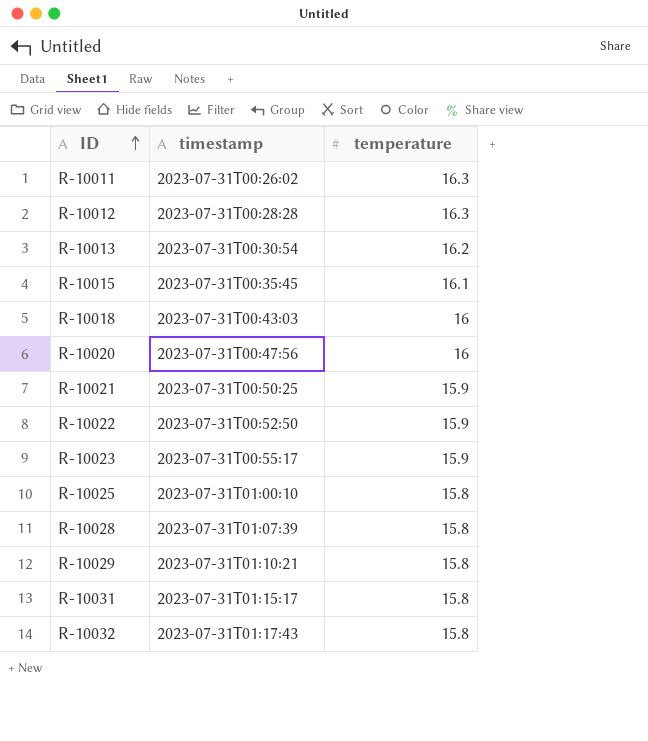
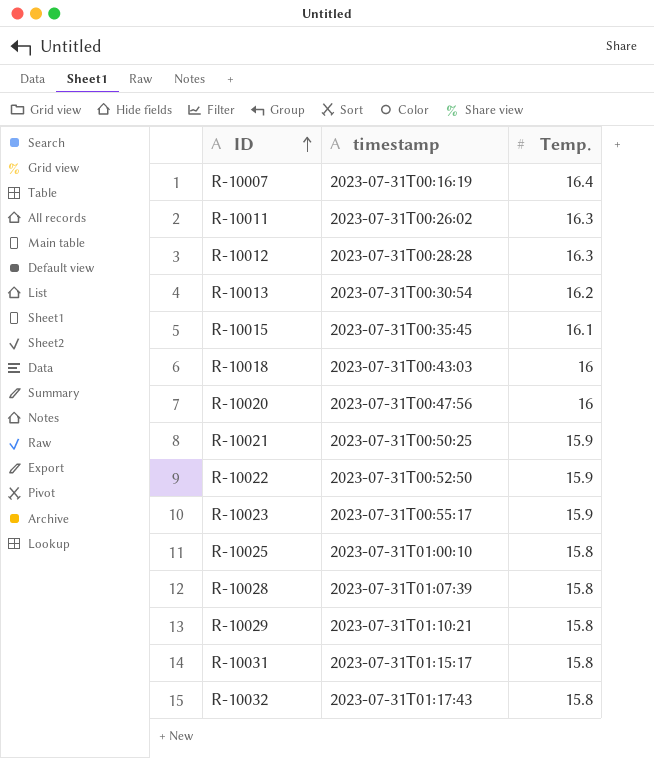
column name: temperature -> Temp.
row R-10007: none -> 2023-07-31T00:16:19 | 16.4

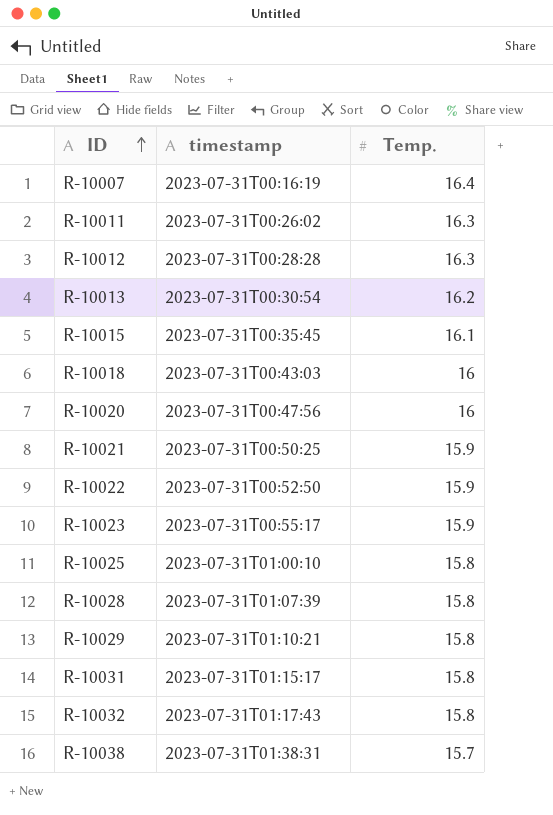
row R-10038: none -> 2023-07-31T01:38:31 | 15.7

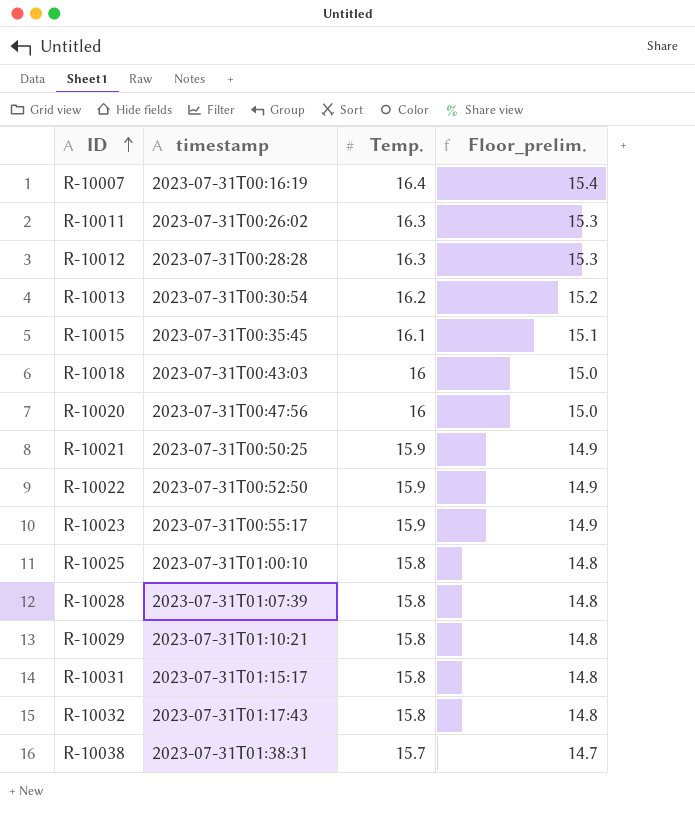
column Floor_prelim. | formula: none -> [Temp.] - 1

